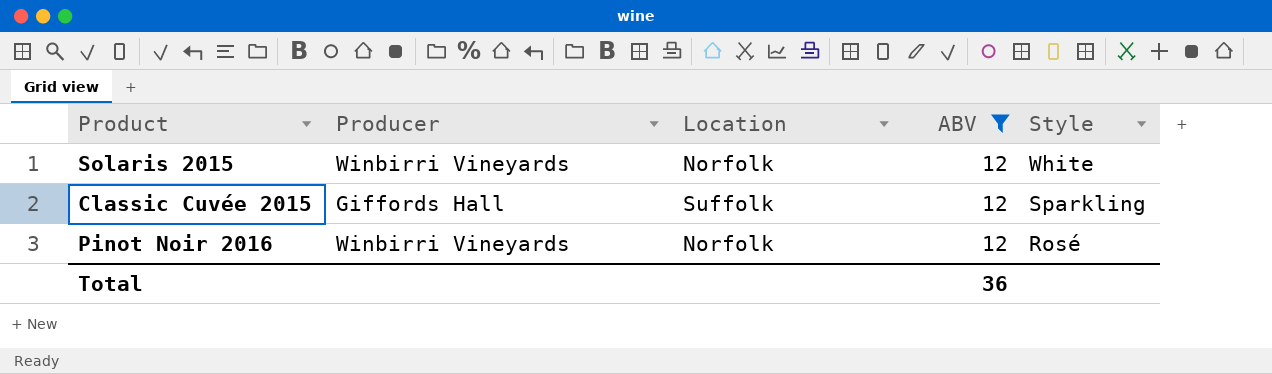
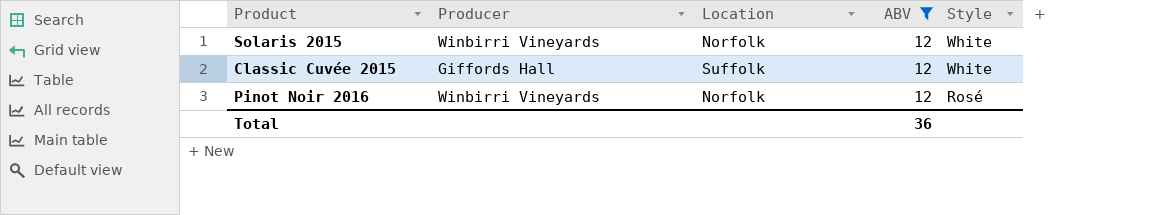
Classic Cuvée 2015 | Style: Sparkling -> White

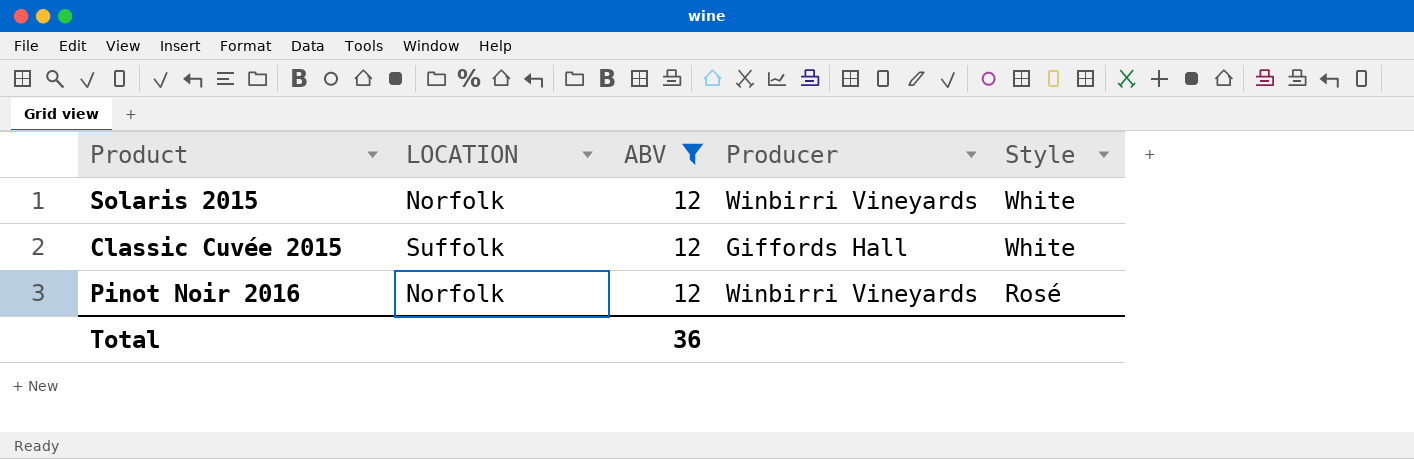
column name: Location -> LOCATION
column Producer | position: 2 -> 4

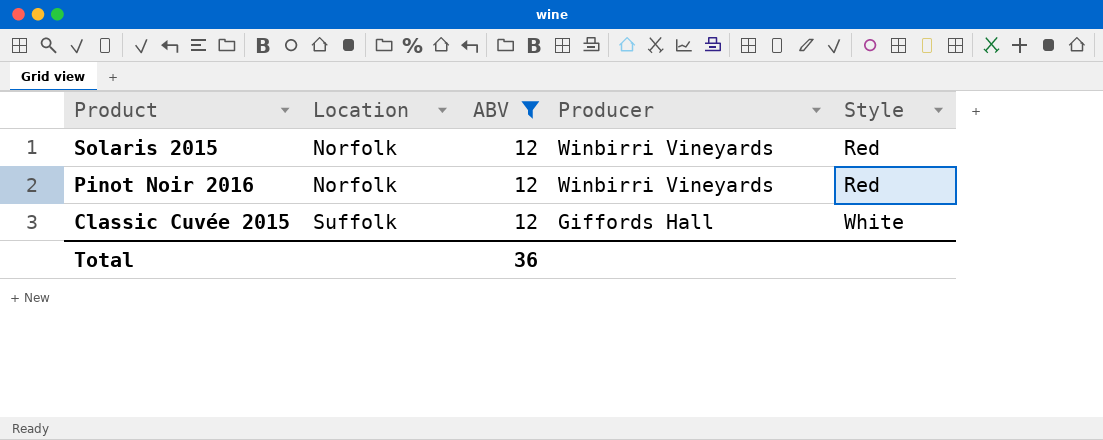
row order: Style descending -> Product descending
column name: LOCATION -> Location
Solaris 2015 | Style: White -> Red
Pinot Noir 2016 | Style: Rosé -> Red

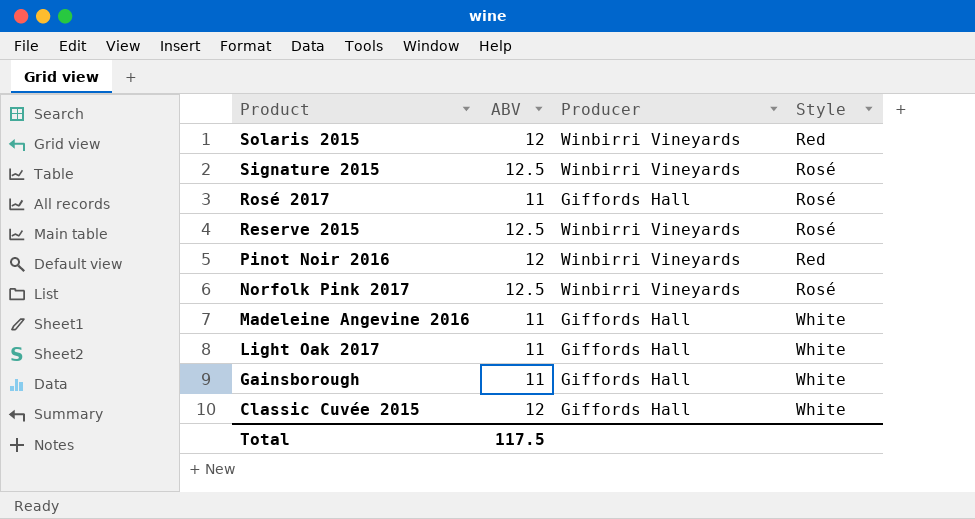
filter: ABV = 12 -> none
column Location | position: 2 -> none
Total | ABV: 36 -> 117.5

